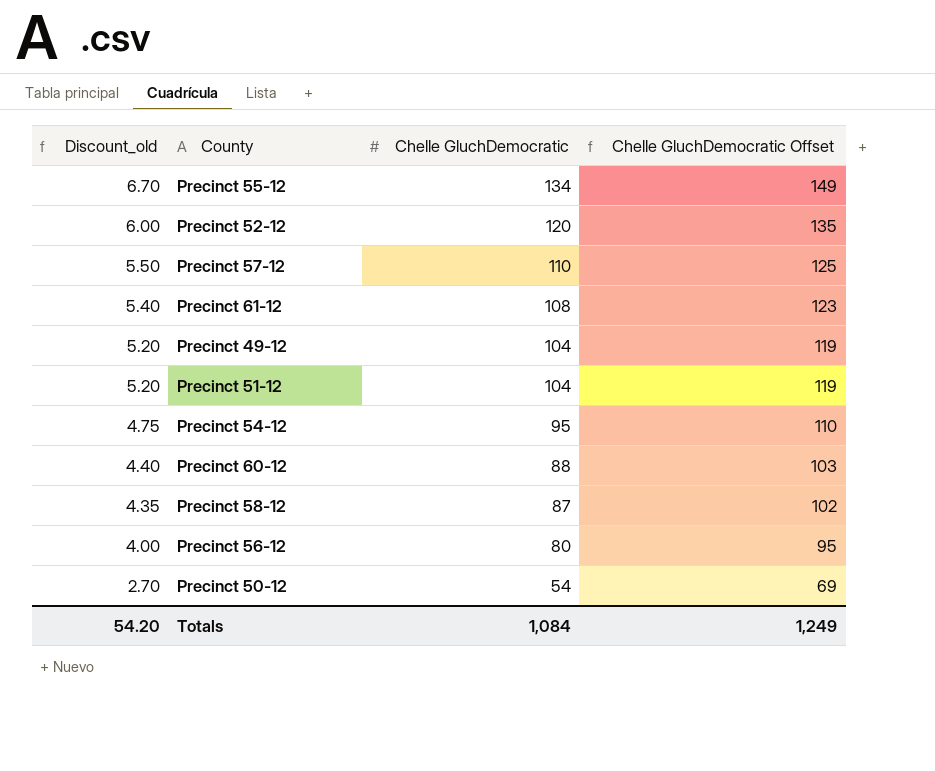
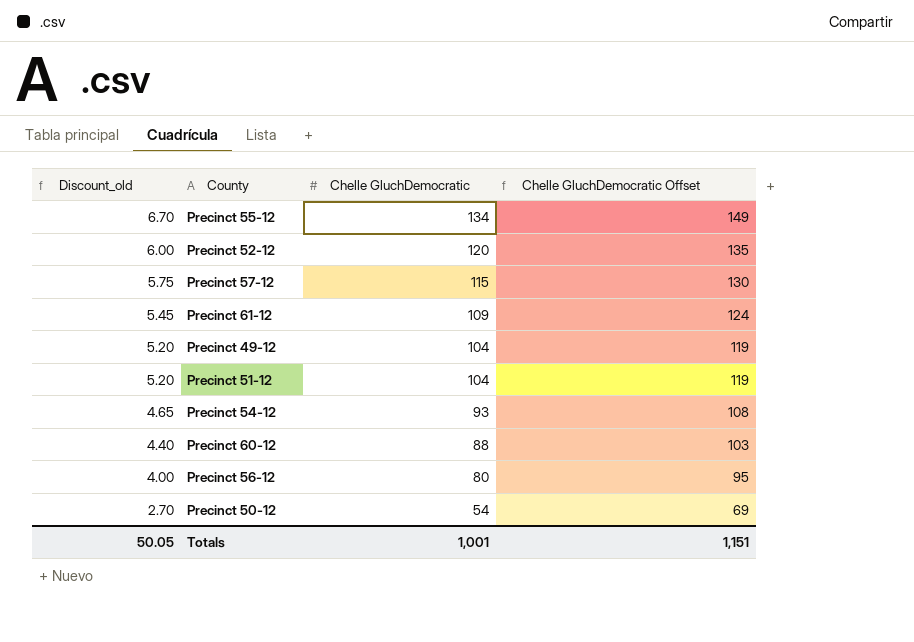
row Precinct 58-12: 4.35 | 87 | 102 -> none
Precinct 57-12 | Discount_old: 5.50 -> 5.75
Precinct 57-12 | Chelle GluchDemocratic: 110 -> 115
Precinct 57-12 | Chelle GluchDemocratic Offset: 125 -> 130
Precinct 61-12 | Discount_old: 5.40 -> 5.45
Precinct 61-12 | Chelle GluchDemocratic: 108 -> 109
Precinct 61-12 | Chelle GluchDemocratic Offset: 123 -> 124
Precinct 54-12 | Discount_old: 4.75 -> 4.65
Precinct 54-12 | Chelle GluchDemocratic: 95 -> 93
Precinct 54-12 | Chelle GluchDemocratic Offset: 110 -> 108
Totals | Discount_old: 54.20 -> 50.05
Totals | Chelle GluchDemocratic: 1,084 -> 1,001
Totals | Chelle GluchDemocratic Offset: 1,249 -> 1,151

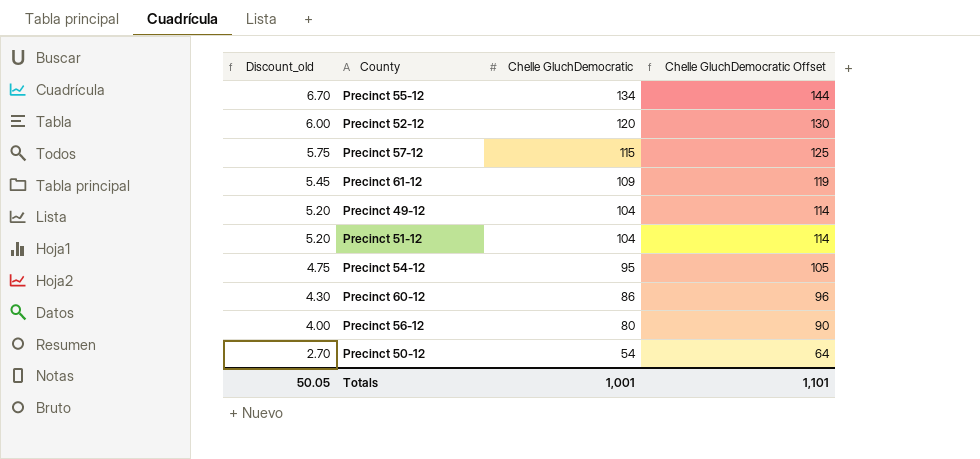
column Chelle GluchDemocratic Offset | formula: [Chelle GluchDemocratic] + 15 -> [Chelle GluchDemocratic] + 10
Precinct 54-12 | Discount_old: 4.65 -> 4.75
Precinct 54-12 | Chelle GluchDemocratic: 93 -> 95
Precinct 60-12 | Discount_old: 4.40 -> 4.30
Precinct 60-12 | Chelle GluchDemocratic: 88 -> 86
Totals | Chelle GluchDemocratic Offset: 1,151 -> 1,101

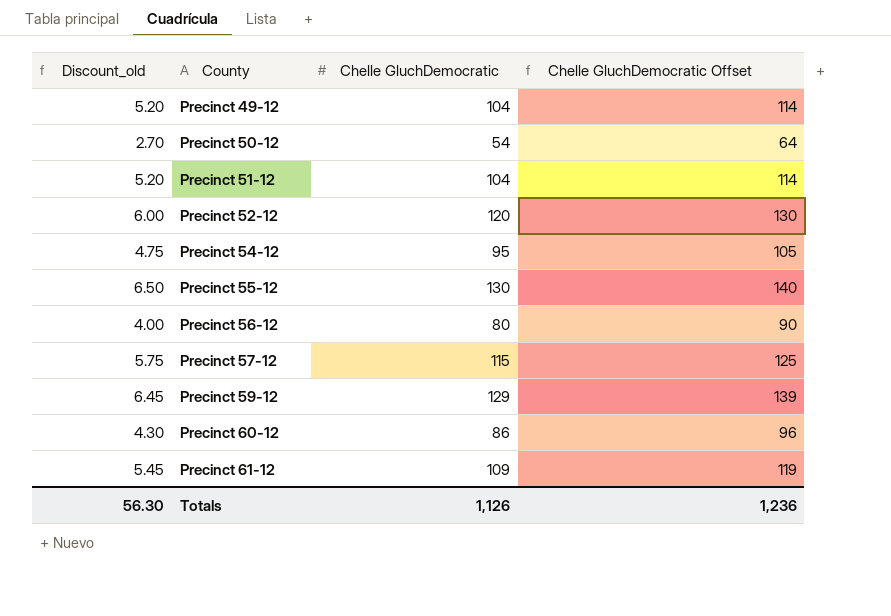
row order: Discount_old descending -> County ascending
Precinct 55-12 | Discount_old: 6.70 -> 6.50
Precinct 55-12 | Chelle GluchDemocratic: 134 -> 130
Precinct 55-12 | Chelle GluchDemocratic Offset: 144 -> 140
row Precinct 59-12: none -> 6.45 | 129 | 139
Totals | Discount_old: 50.05 -> 56.30
Totals | Chelle GluchDemocratic: 1,001 -> 1,126
Totals | Chelle GluchDemocratic Offset: 1,101 -> 1,236

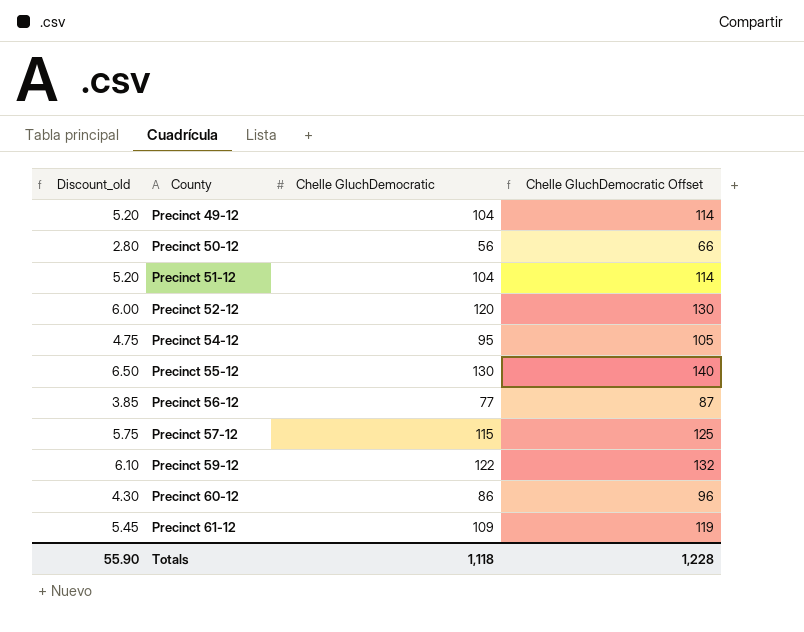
Precinct 50-12 | Discount_old: 2.70 -> 2.80
Precinct 50-12 | Chelle GluchDemocratic: 54 -> 56
Precinct 50-12 | Chelle GluchDemocratic Offset: 64 -> 66
Precinct 56-12 | Discount_old: 4.00 -> 3.85
Precinct 56-12 | Chelle GluchDemocratic: 80 -> 77
Precinct 56-12 | Chelle GluchDemocratic Offset: 90 -> 87
Precinct 59-12 | Discount_old: 6.45 -> 6.10
Precinct 59-12 | Chelle GluchDemocratic: 129 -> 122
Precinct 59-12 | Chelle GluchDemocratic Offset: 139 -> 132
Totals | Discount_old: 56.30 -> 55.90
Totals | Chelle GluchDemocratic: 1,126 -> 1,118
Totals | Chelle GluchDemocratic Offset: 1,236 -> 1,228

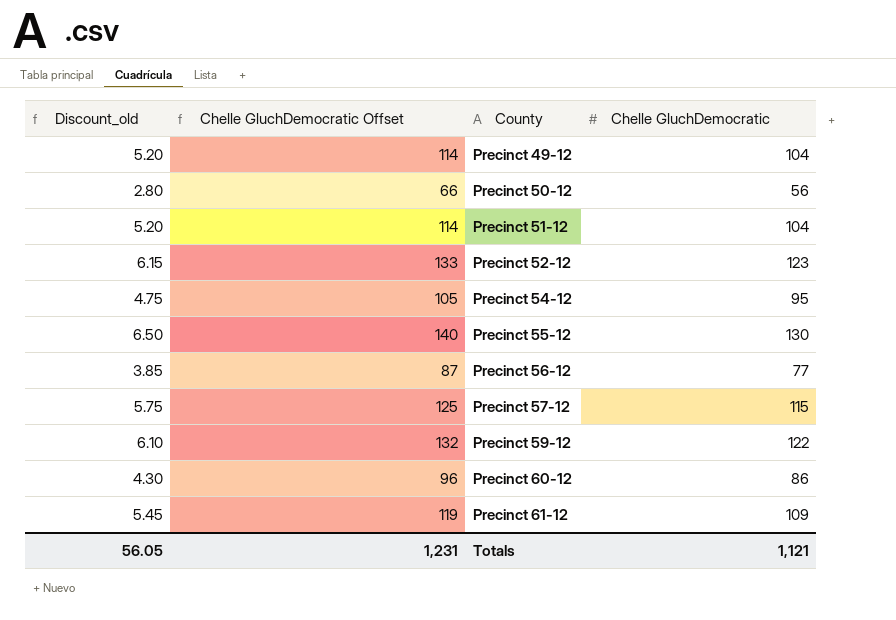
column Chelle GluchDemocratic Offset | position: 4 -> 2
Precinct 52-12 | Discount_old: 6.00 -> 6.15
Precinct 52-12 | Chelle GluchDemocratic Offset: 130 -> 133
Precinct 52-12 | Chelle GluchDemocratic: 120 -> 123
Totals | Discount_old: 55.90 -> 56.05
Totals | Chelle GluchDemocratic Offset: 1,228 -> 1,231
Totals | Chelle GluchDemocratic: 1,118 -> 1,121

